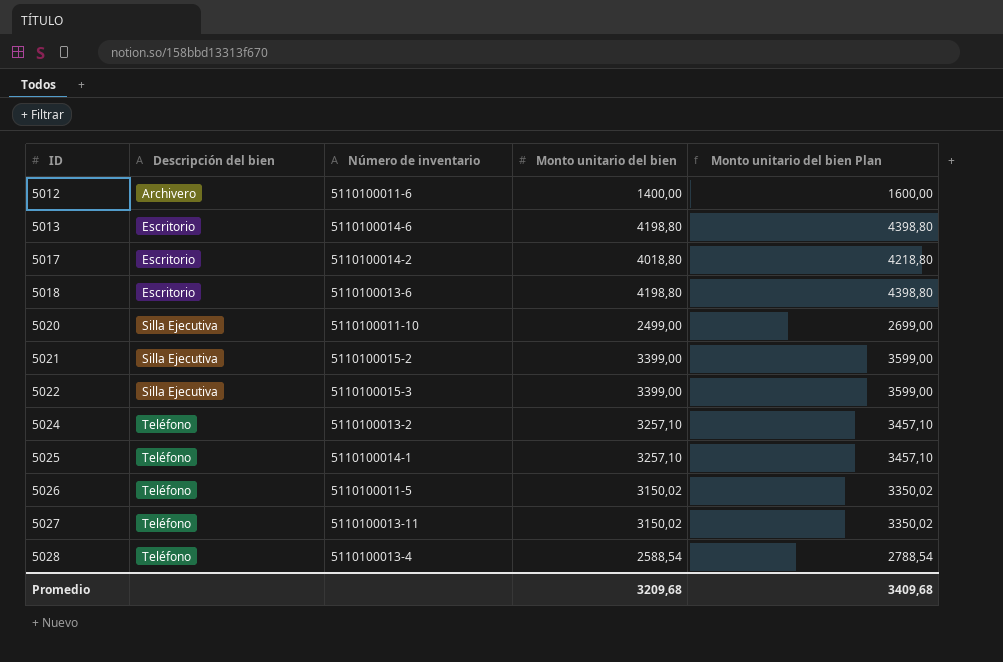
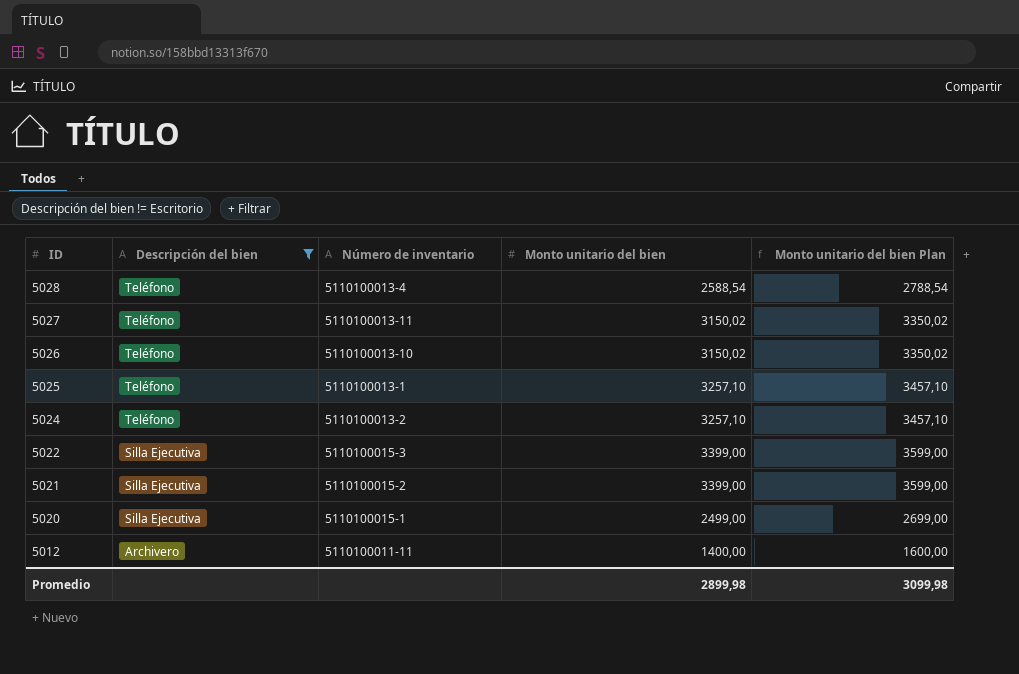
filter: none -> Descripción del bien != Escritorio
row order: ID ascending -> ID descending
5026 | Número de inventario: 5110100011-5 -> 5110100013-10
5025 | Número de inventario: 5110100014-1 -> 5110100013-1
5020 | Número de inventario: 5110100011-10 -> 5110100015-1
5012 | Número de inventario: 5110100011-6 -> 5110100011-11
Promedio | Monto unitario del bien: 3209,68 -> 2899,98
Promedio | Monto unitario del bien Plan: 3409,68 -> 3099,98

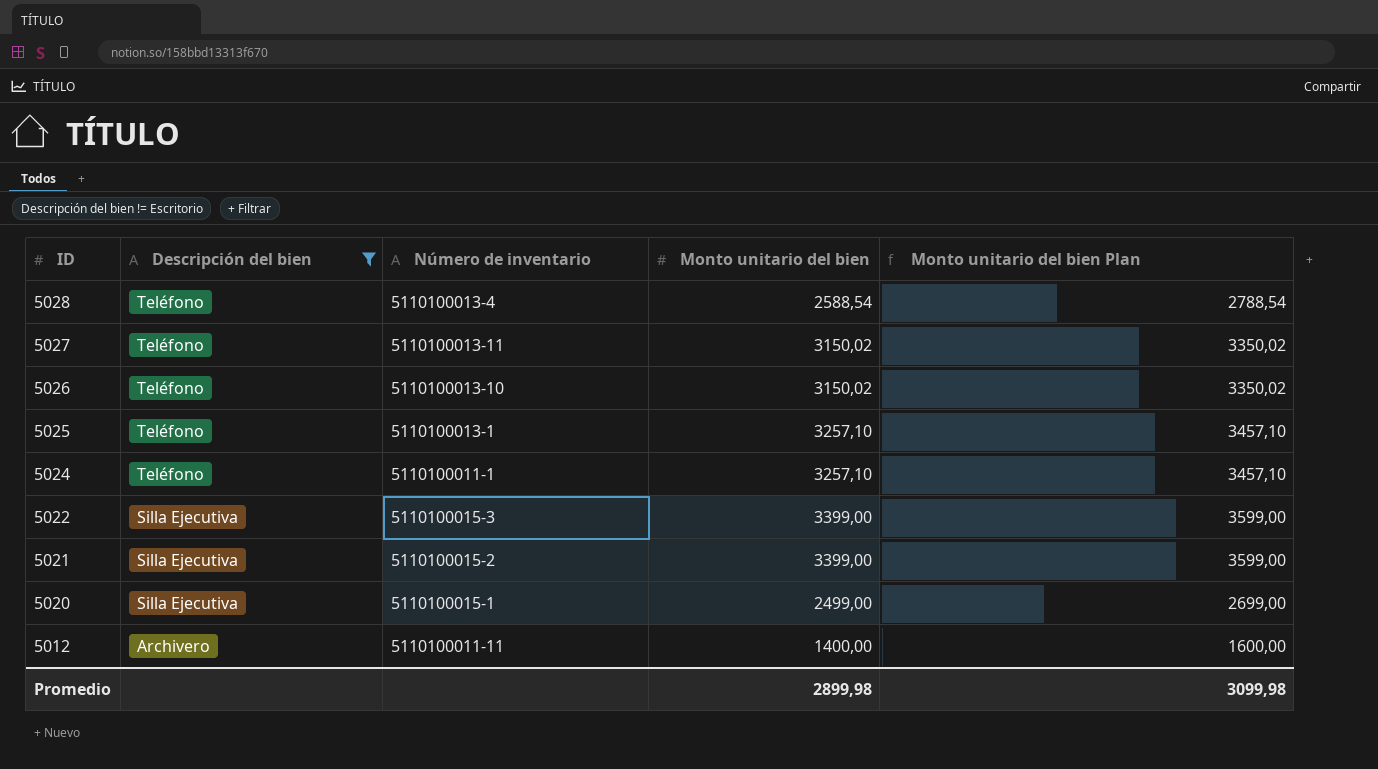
5024 | Número de inventario: 5110100013-2 -> 5110100011-1

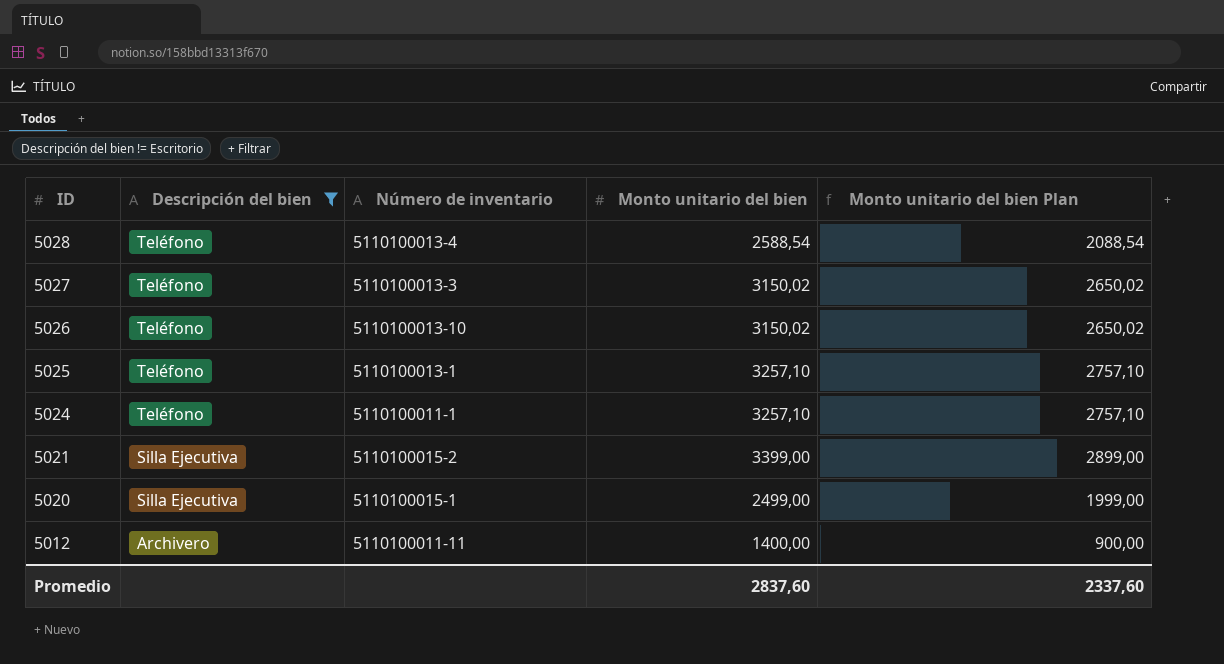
column Monto unitario del bien Plan | formula: [Monto unitario del bien] + 200 -> [Monto unitario del bien] - 500
row 5022: Silla Ejecutiva | 5110100015-3 | 3399,00 | 3599,00 -> none
5027 | Número de inventario: 5110100013-11 -> 5110100013-3
Promedio | Monto unitario del bien: 2899,98 -> 2837,60
Promedio | Monto unitario del bien Plan: 3099,98 -> 2337,60

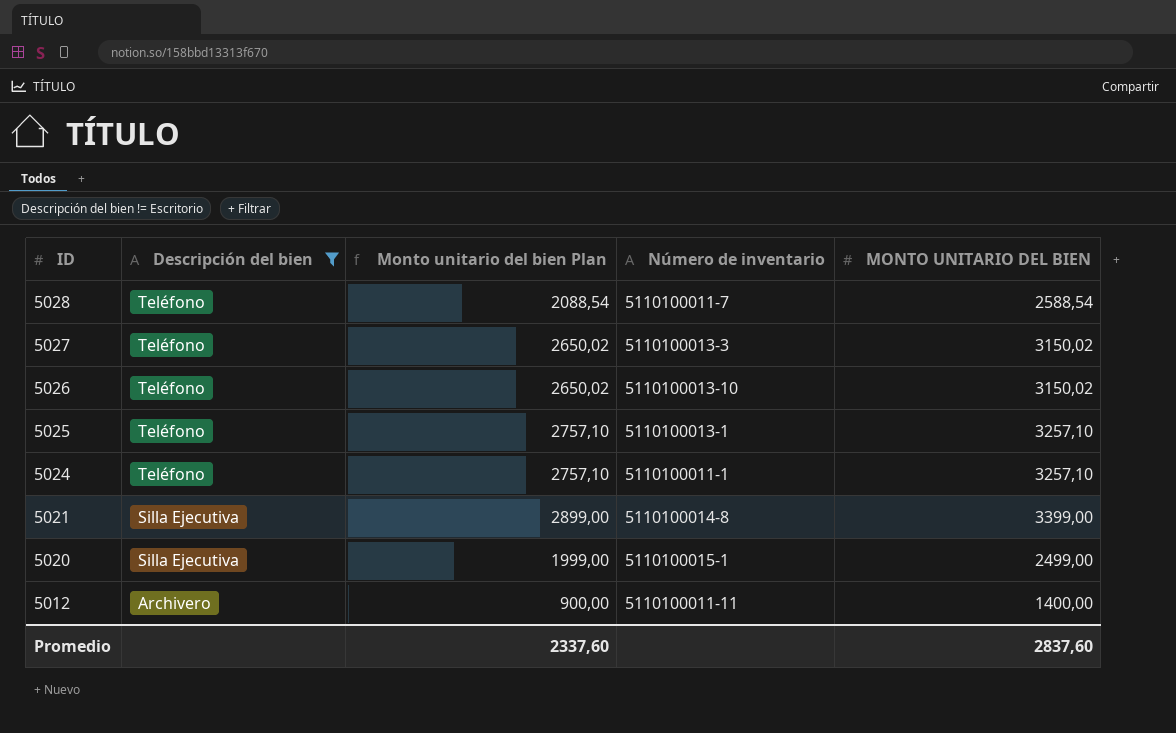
column Monto unitario del bien Plan | position: 5 -> 3
column name: Monto unitario del bien -> MONTO UNITARIO DEL BIEN
5028 | Número de inventario: 5110100013-4 -> 5110100011-7
5021 | Número de inventario: 5110100015-2 -> 5110100014-8

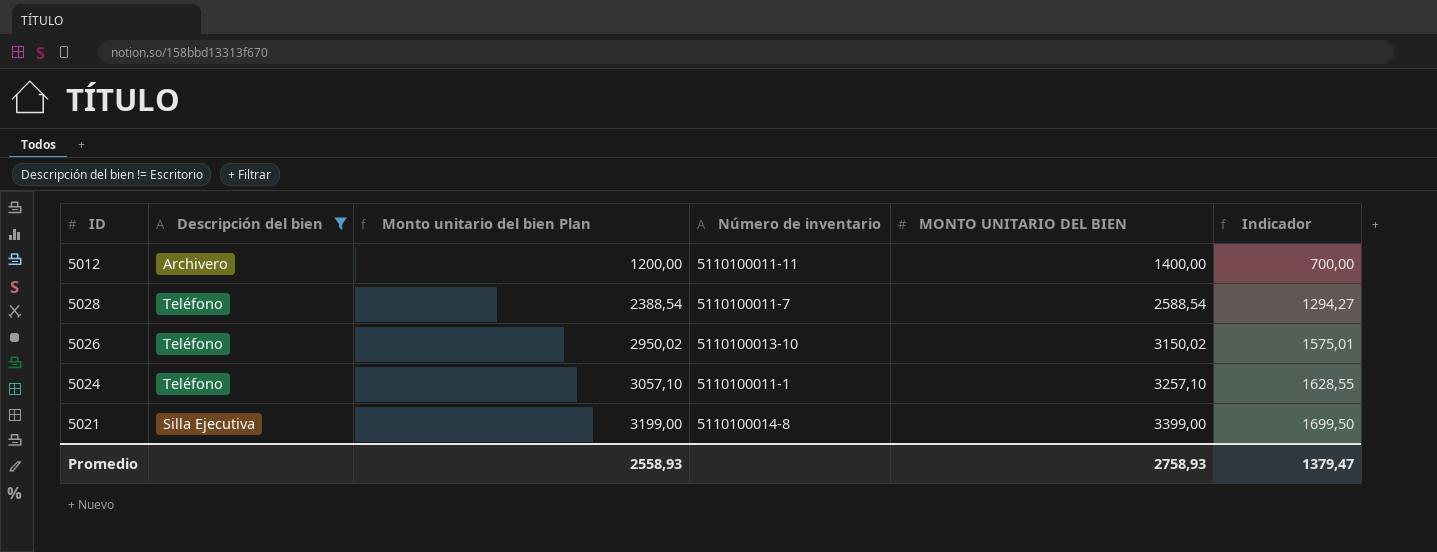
row order: ID descending -> Monto unitario del bien Plan ascending
column Monto unitario del bien Plan | formula: [MONTO UNITARIO DEL BIEN] - 500 -> [MONTO UNITARIO DEL BIEN] - 200
column Indicador | formula: none -> [MONTO UNITARIO DEL BIEN] * 0,5
row 5027: Teléfono | 2650,02 | 5110100013-3 | 3150,02 -> none
row 5025: Teléfono | 2757,10 | 5110100013-1 | 3257,10 -> none
row 5020: Silla Ejecutiva | 1999,00 | 5110100015-1 | 2499,00 -> none
Promedio | Monto unitario del bien Plan: 2337,60 -> 2558,93
Promedio | MONTO UNITARIO DEL BIEN: 2837,60 -> 2758,93

